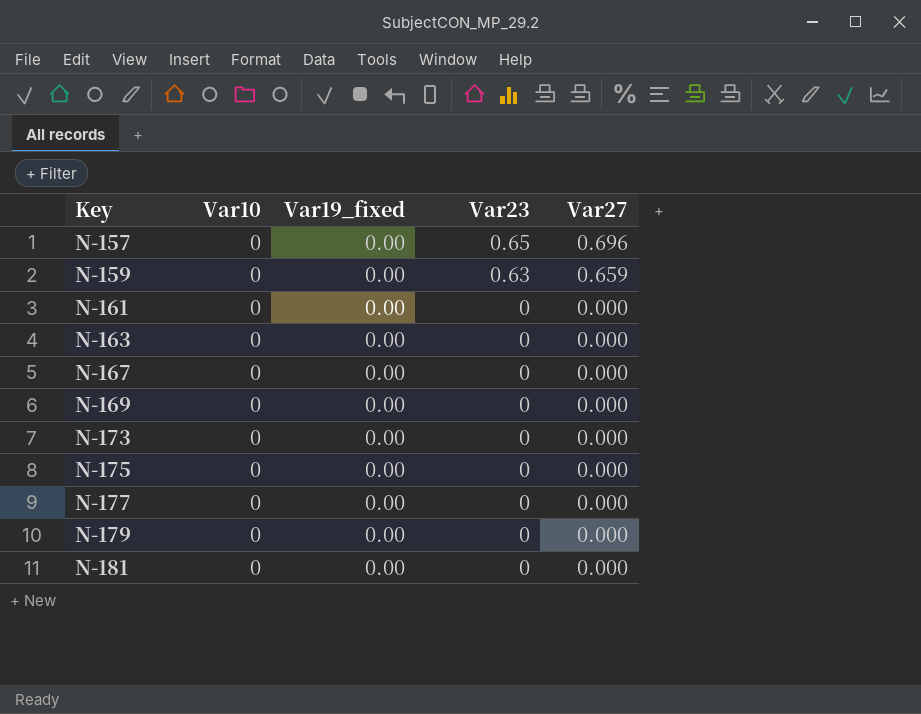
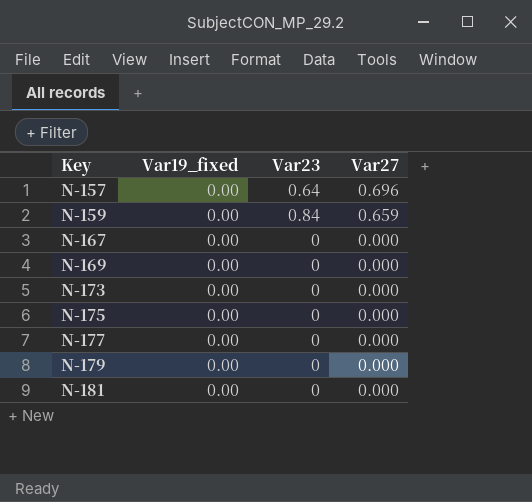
column Var10 | position: 2 -> none
row N-161: 0 | 0.00 | 0 | 0.000 -> none
row N-163: 0 | 0.00 | 0 | 0.000 -> none
N-157 | Var23: 0.65 -> 0.64
N-159 | Var23: 0.63 -> 0.84

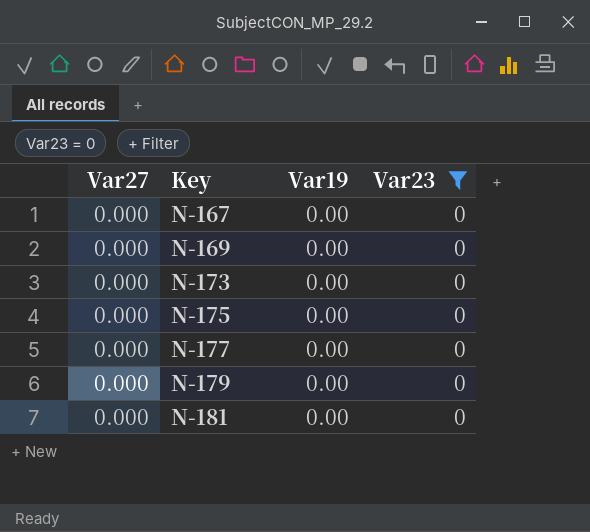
filter: none -> Var23 = 0
column Var27 | position: 4 -> 1
column name: Var19_fixed -> Var19

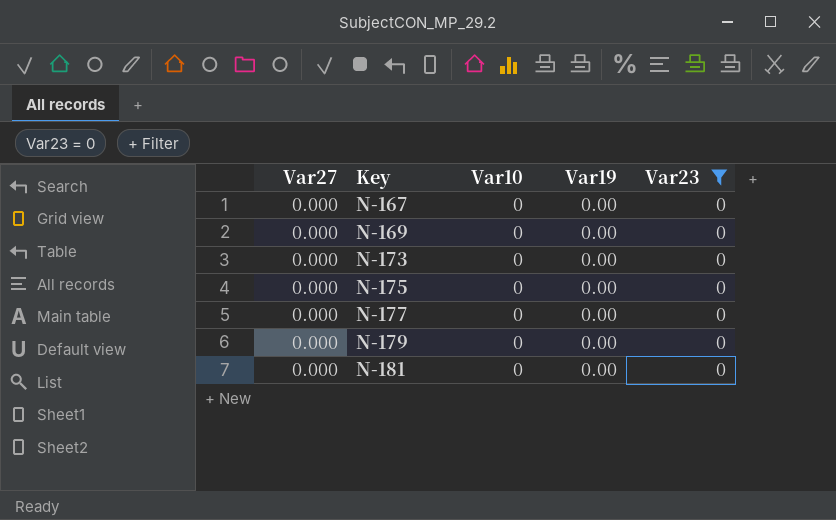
column Var10 | position: none -> 3

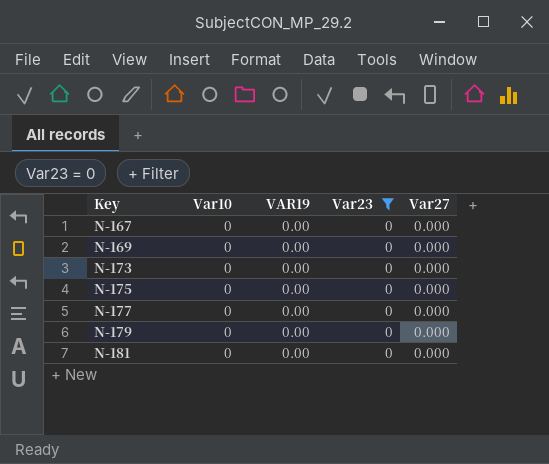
column name: Var19 -> VAR19
column Var27 | position: 1 -> 5

